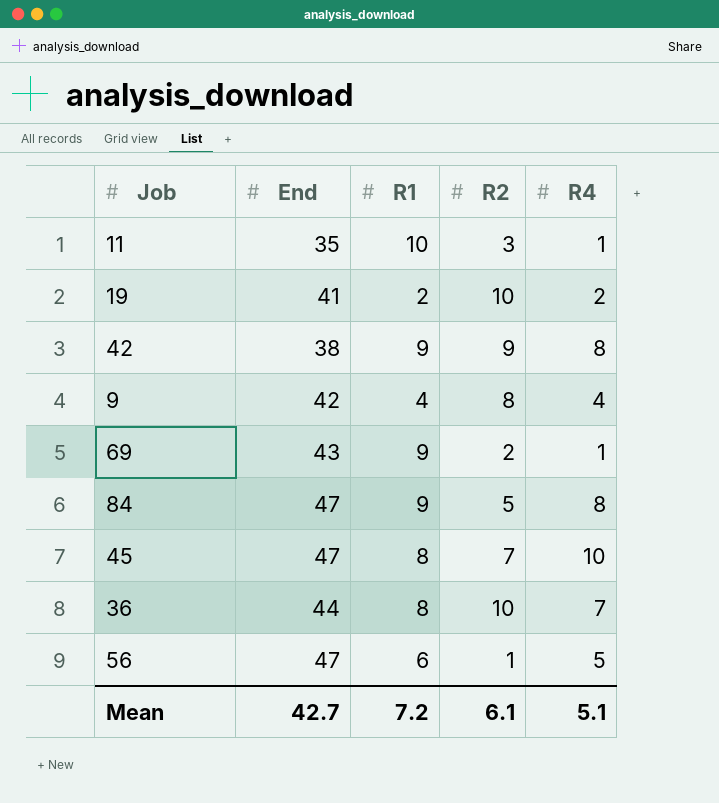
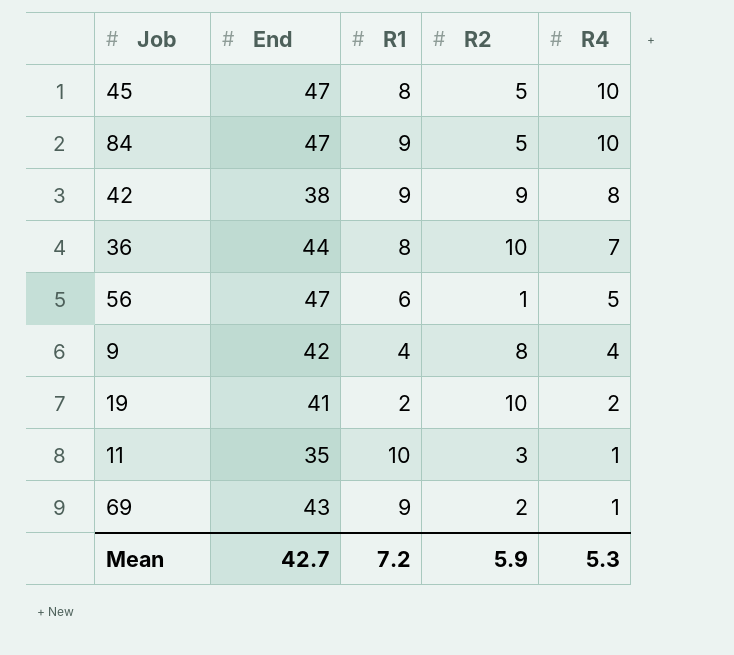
row order: none -> R4 descending
45 | R2: 7 -> 5
84 | R4: 8 -> 10
Mean | R2: 6.1 -> 5.9
Mean | R4: 5.1 -> 5.3

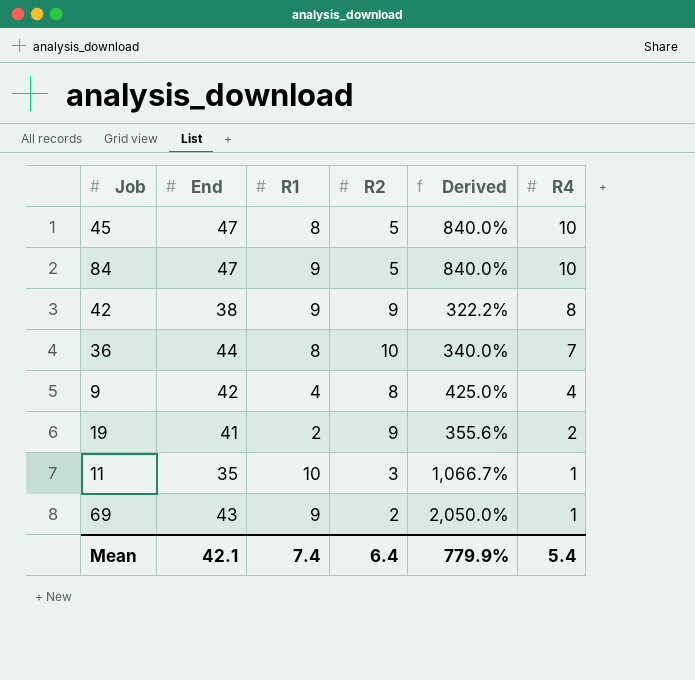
column Derived | formula: none -> ([End] - [R2]) / [R2]
row 56: 47 | 6 | 1 | 5 -> none
19 | R2: 10 -> 9
Mean | End: 42.7 -> 42.1
Mean | R1: 7.2 -> 7.4
Mean | R2: 5.9 -> 6.4
Mean | R4: 5.3 -> 5.4

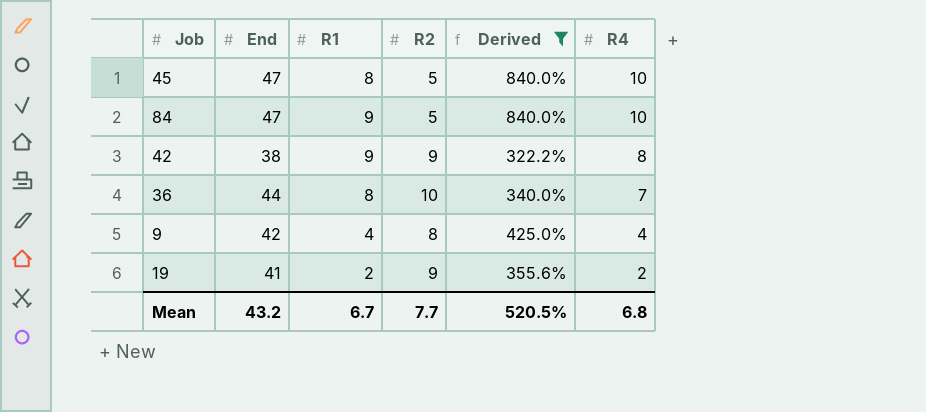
filter: none -> Derived <= 840.0%
Mean | End: 42.1 -> 43.2
Mean | R1: 7.4 -> 6.7
Mean | R2: 6.4 -> 7.7
Mean | Derived: 779.9% -> 520.5%
Mean | R4: 5.4 -> 6.8

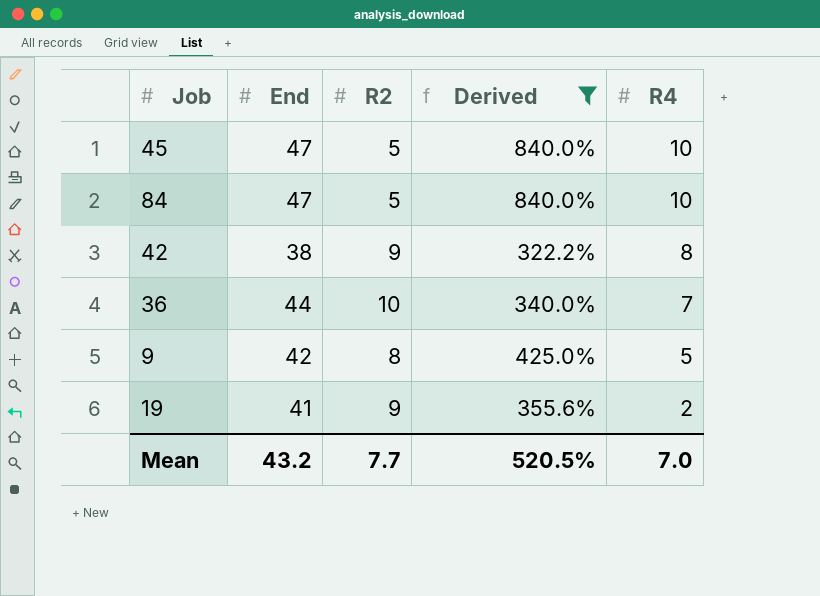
column R1 | position: 3 -> none
9 | R4: 4 -> 5
Mean | R4: 6.8 -> 7.0

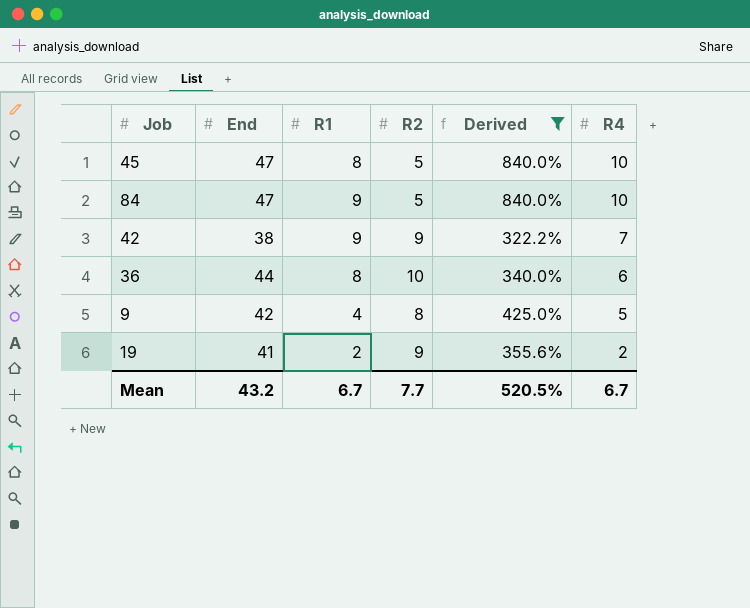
column R1 | position: none -> 3
42 | R4: 8 -> 7
36 | R4: 7 -> 6
Mean | R4: 7.0 -> 6.7

